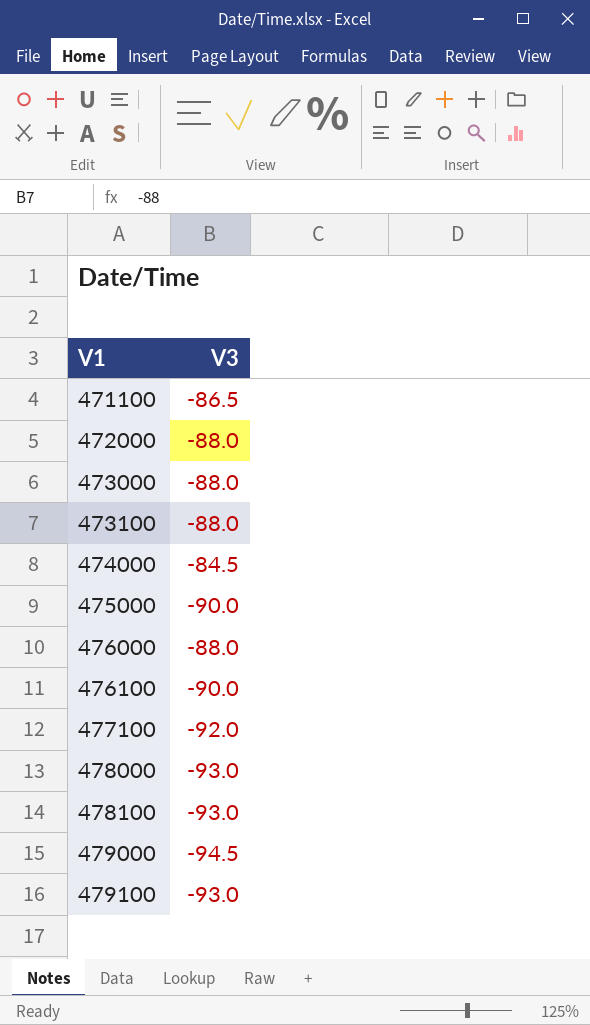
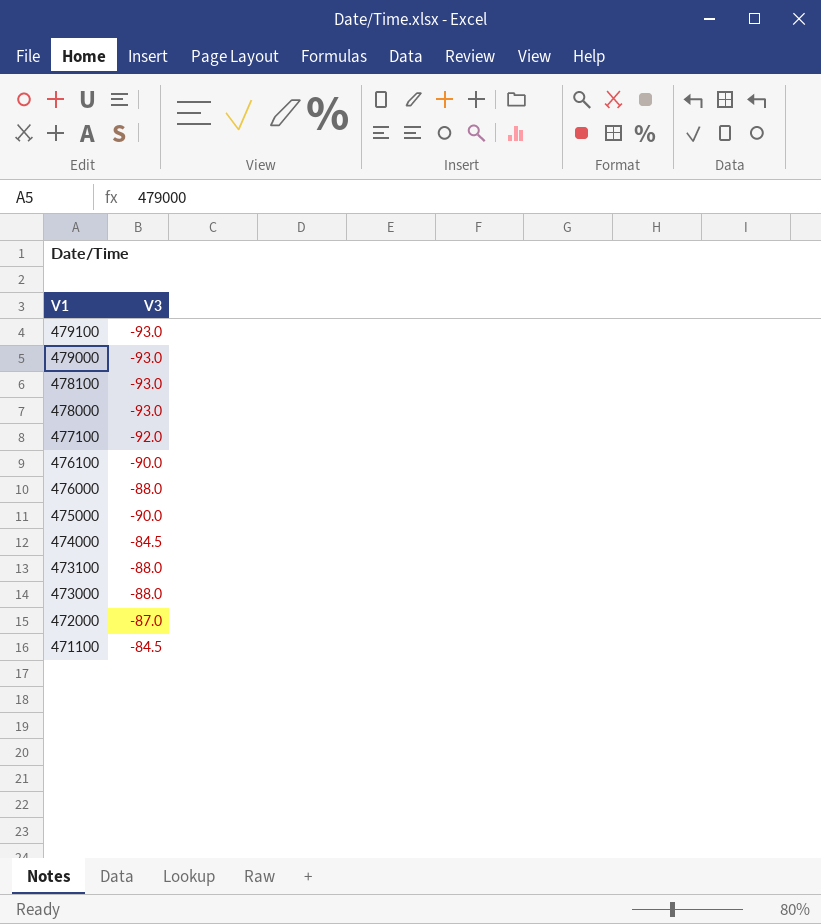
row order: V1 ascending -> V1 descending
479000 | V3: -94.5 -> -93.0
472000 | V3: -88.0 -> -87.0
471100 | V3: -86.5 -> -84.5

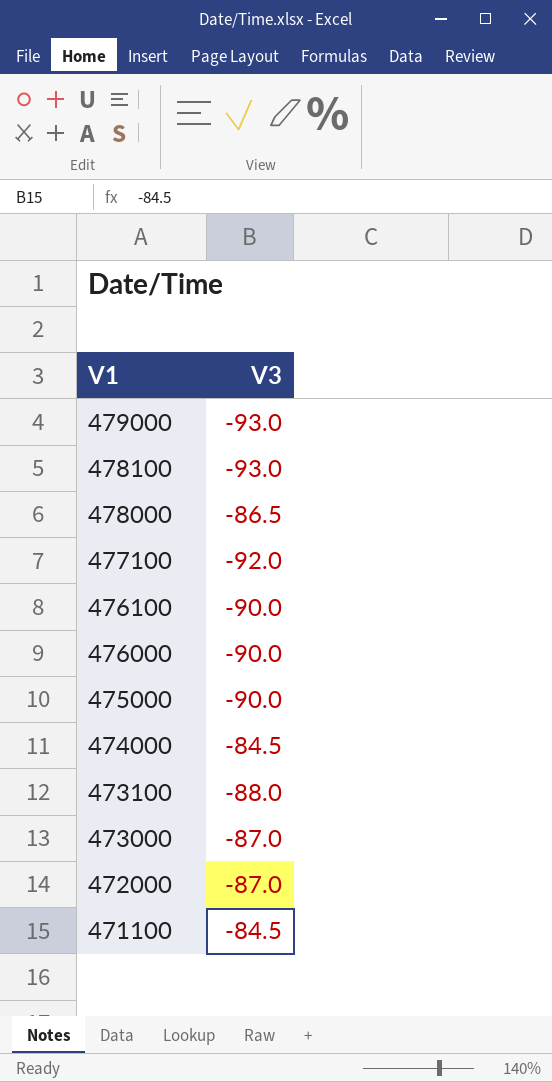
row 479100: -93.0 -> none
478000 | V3: -93.0 -> -86.5
476000 | V3: -88.0 -> -90.0
473000 | V3: -88.0 -> -87.0

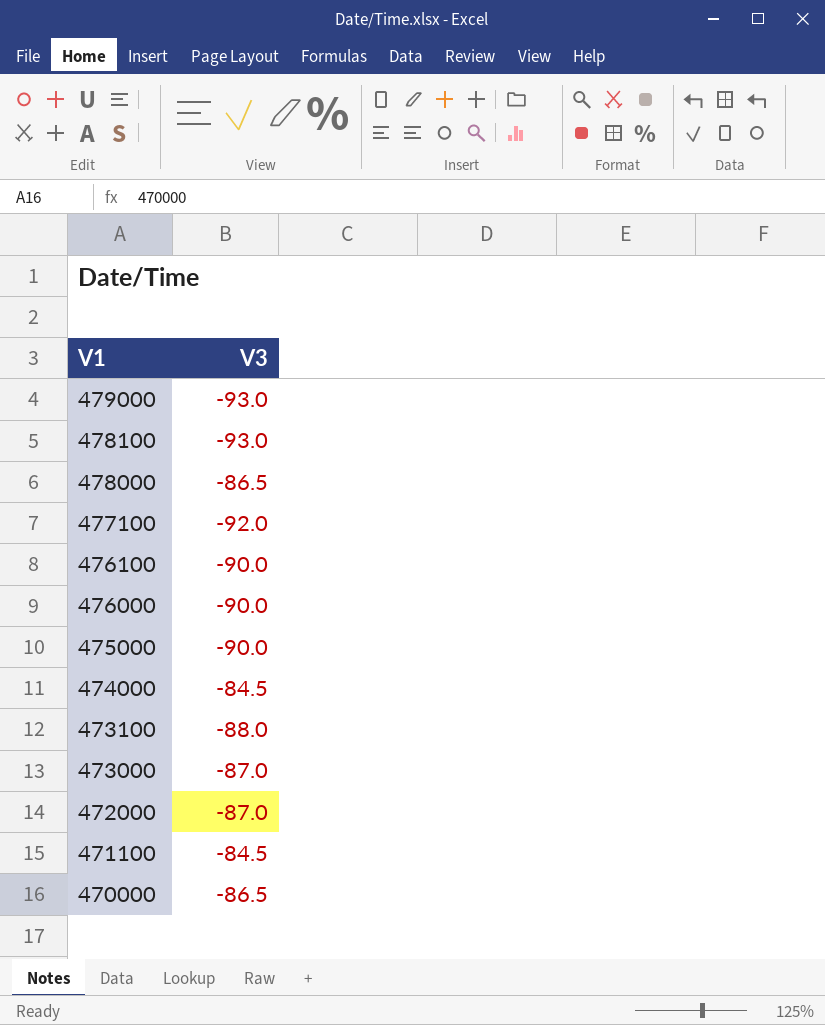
row 470000: none -> -86.5

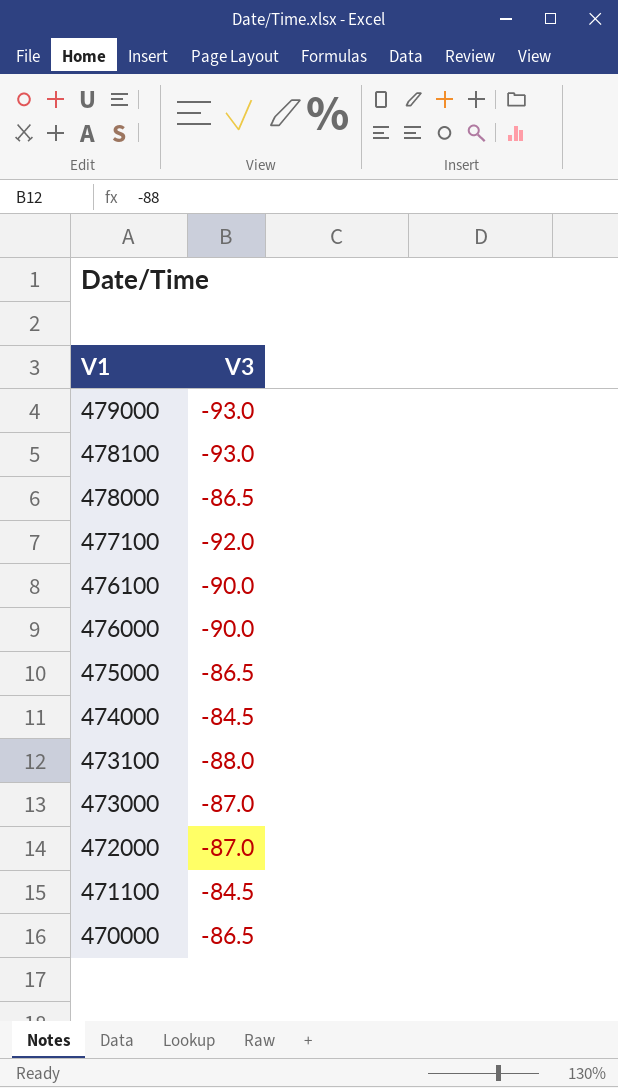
475000 | V3: -90.0 -> -86.5

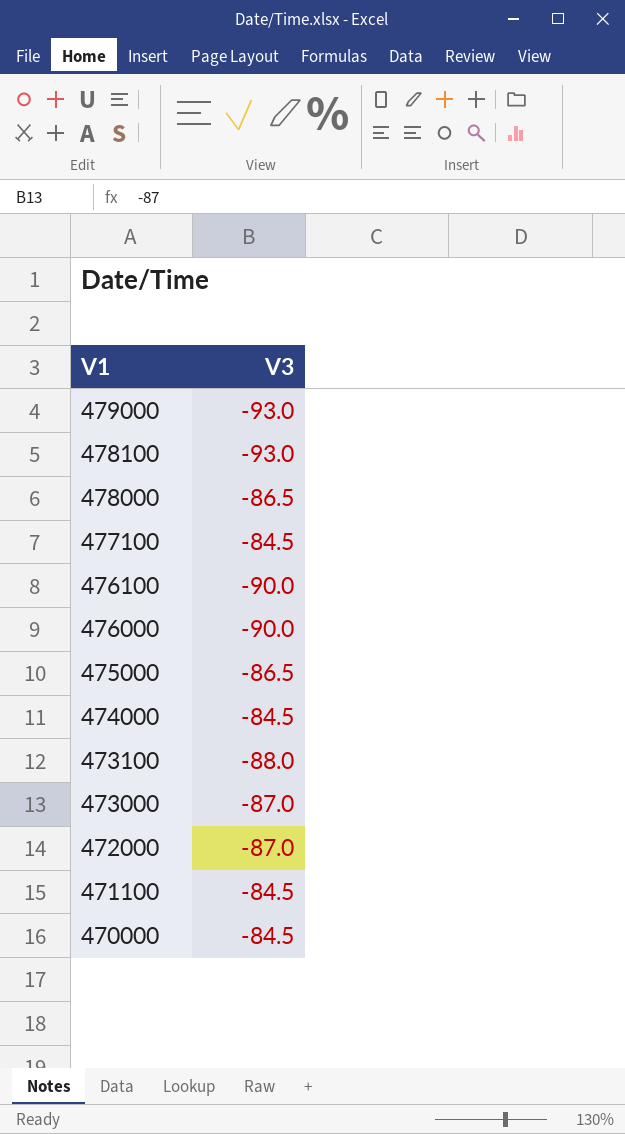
477100 | V3: -92.0 -> -84.5
470000 | V3: -86.5 -> -84.5

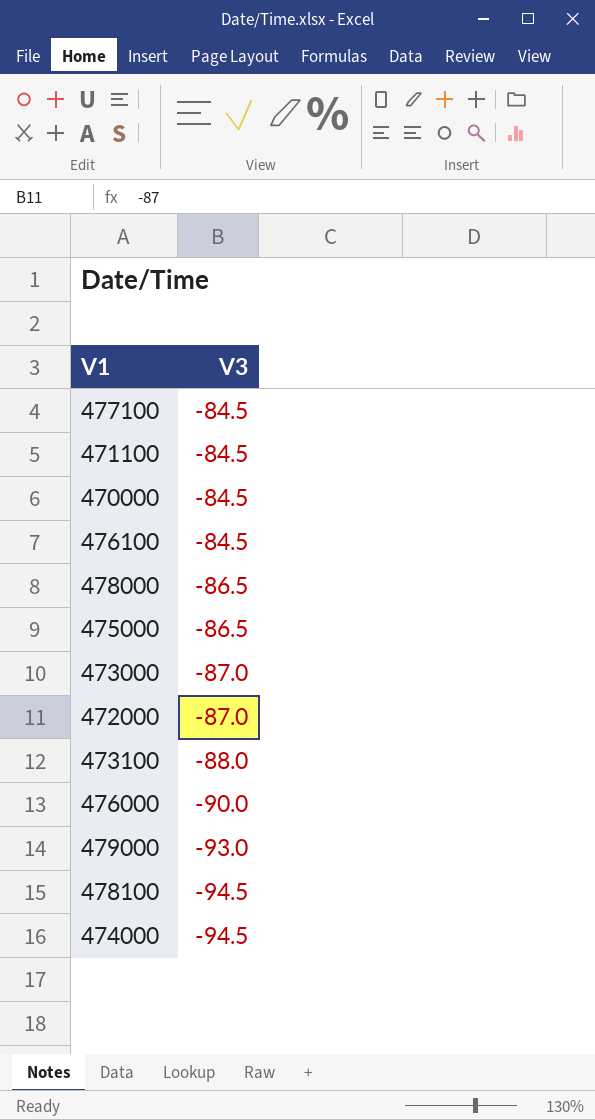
row order: V1 descending -> V3 descending
476100 | V3: -90.0 -> -84.5
478100 | V3: -93.0 -> -94.5
474000 | V3: -84.5 -> -94.5

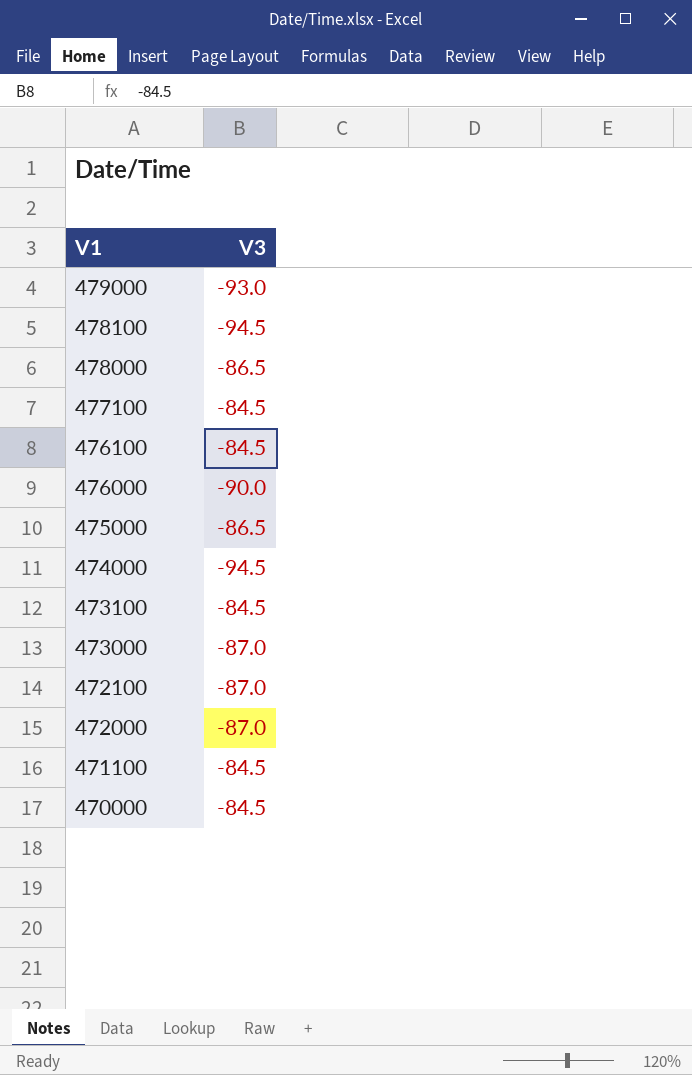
row order: V3 descending -> V1 descending
473100 | V3: -88.0 -> -84.5
row 472100: none -> -87.0

